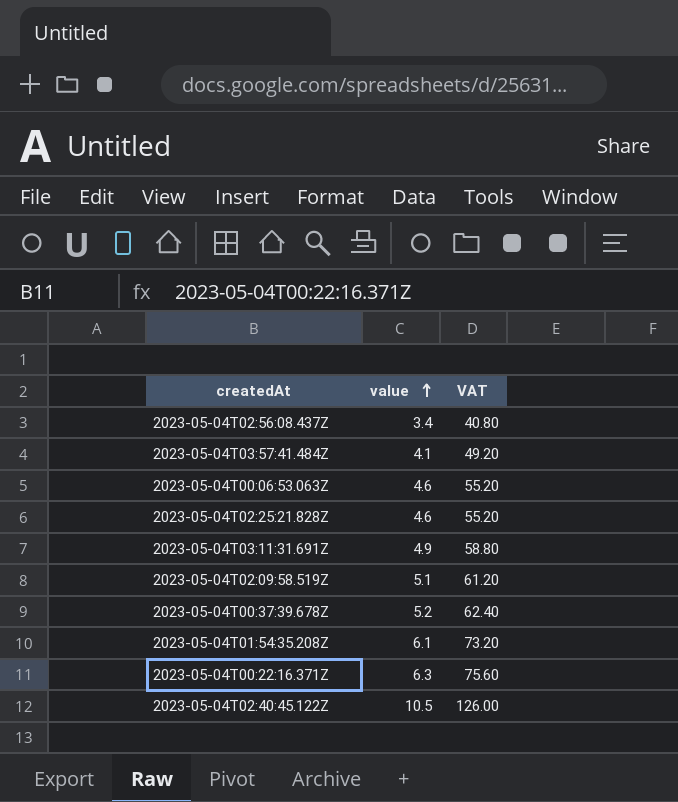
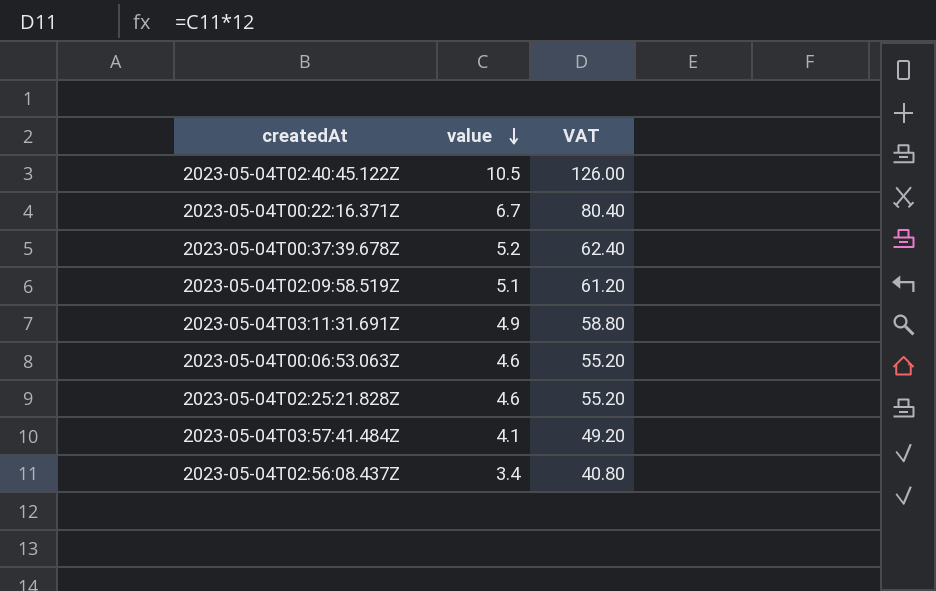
row order: value ascending -> value descending
row 2023-05-04T01:54:35.208Z: 6.1 | 73.20 -> none
2023-05-04T00:22:16.371Z | value: 6.3 -> 6.7
2023-05-04T00:22:16.371Z | VAT: 75.60 -> 80.40

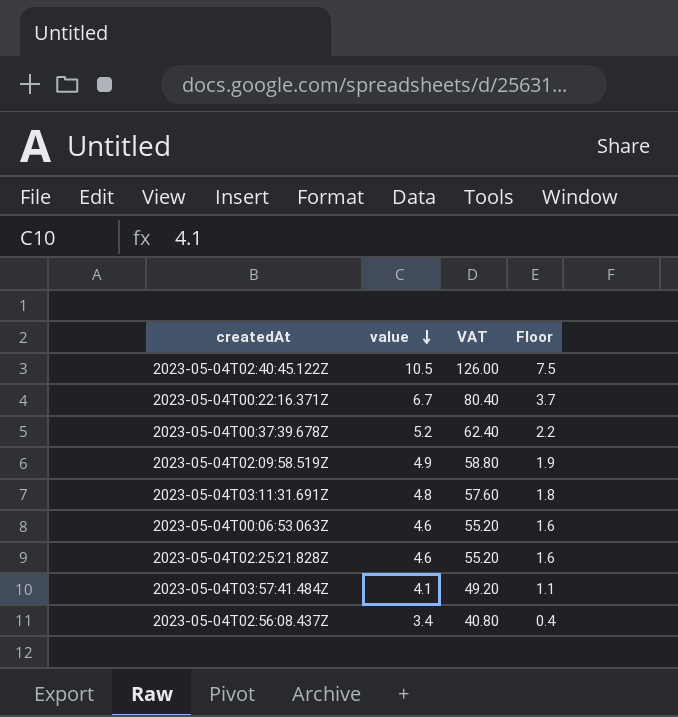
column Floor | formula: none -> [value] - 3
2023-05-04T02:09:58.519Z | value: 5.1 -> 4.9
2023-05-04T02:09:58.519Z | VAT: 61.20 -> 58.80
2023-05-04T03:11:31.691Z | value: 4.9 -> 4.8
2023-05-04T03:11:31.691Z | VAT: 58.80 -> 57.60

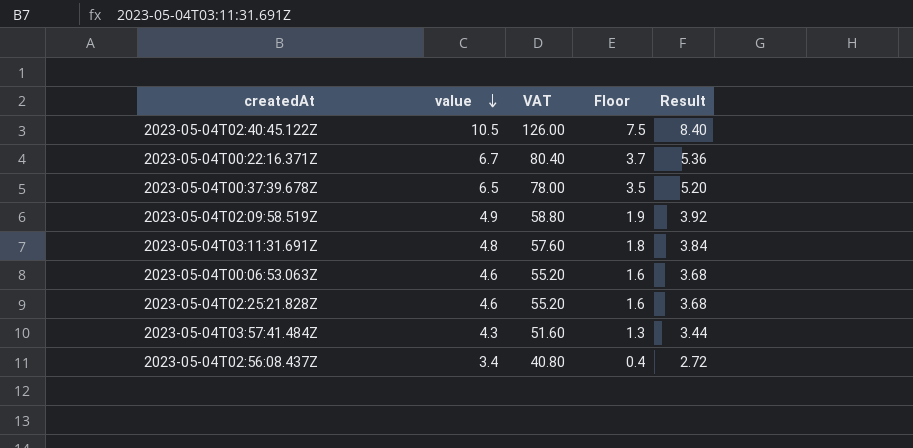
column Result | formula: none -> [value] * 0.8
2023-05-04T00:37:39.678Z | value: 5.2 -> 6.5
2023-05-04T00:37:39.678Z | VAT: 62.40 -> 78.00
2023-05-04T00:37:39.678Z | Floor: 2.2 -> 3.5
2023-05-04T03:57:41.484Z | value: 4.1 -> 4.3
2023-05-04T03:57:41.484Z | VAT: 49.20 -> 51.60
2023-05-04T03:57:41.484Z | Floor: 1.1 -> 1.3

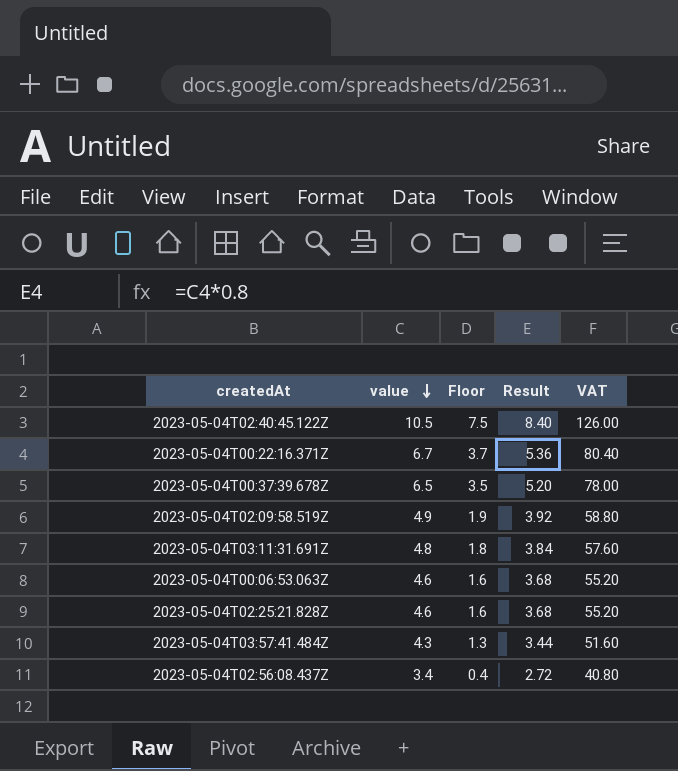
column VAT | position: 3 -> 5

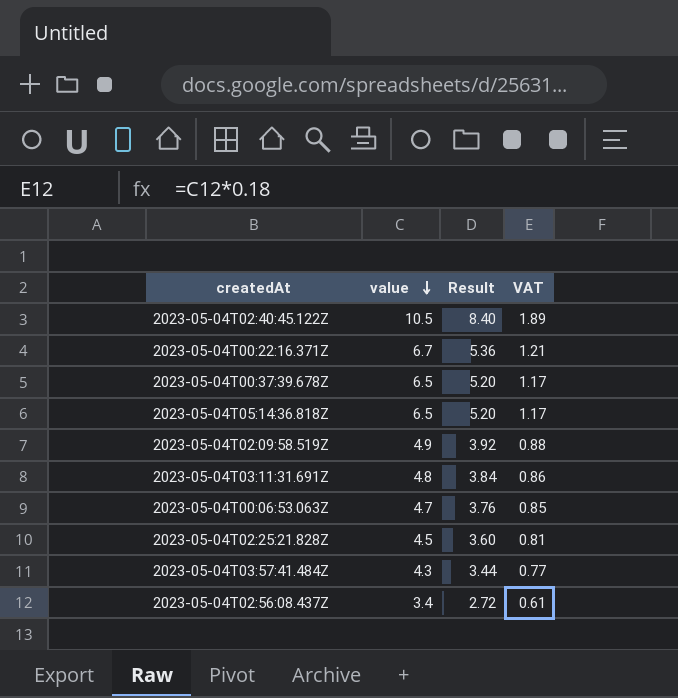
column Floor | formula: [value] - 3 -> none
column VAT | formula: [value] * 12 -> [value] * 0.18
row 2023-05-04T05:14:36.818Z: none -> 6.5 | 5.20 | 1.17
2023-05-04T00:06:53.063Z | value: 4.6 -> 4.7
2023-05-04T00:06:53.063Z | Result: 3.68 -> 3.76
2023-05-04T02:25:21.828Z | value: 4.6 -> 4.5
2023-05-04T02:25:21.828Z | Result: 3.68 -> 3.60

